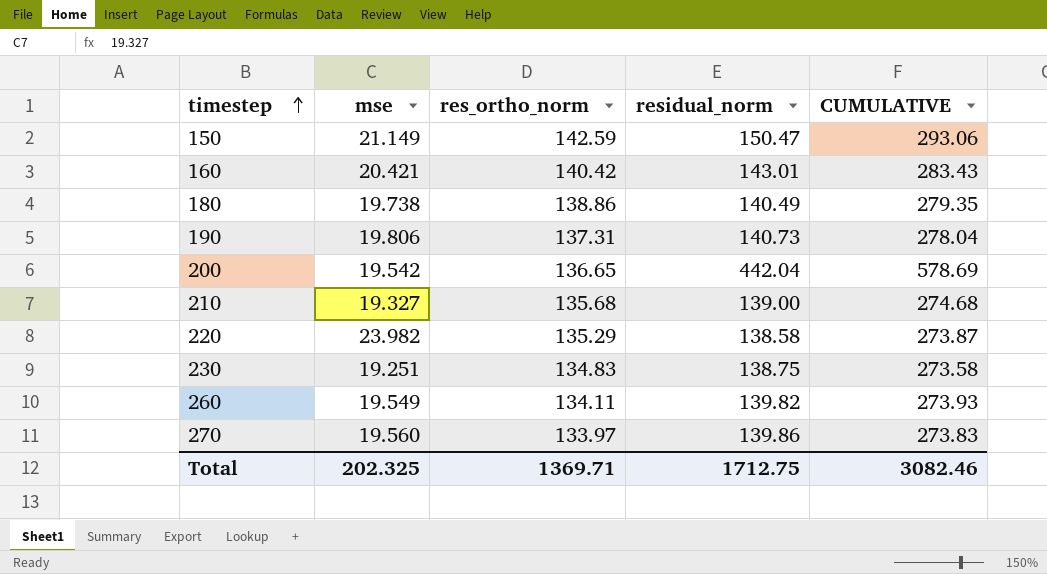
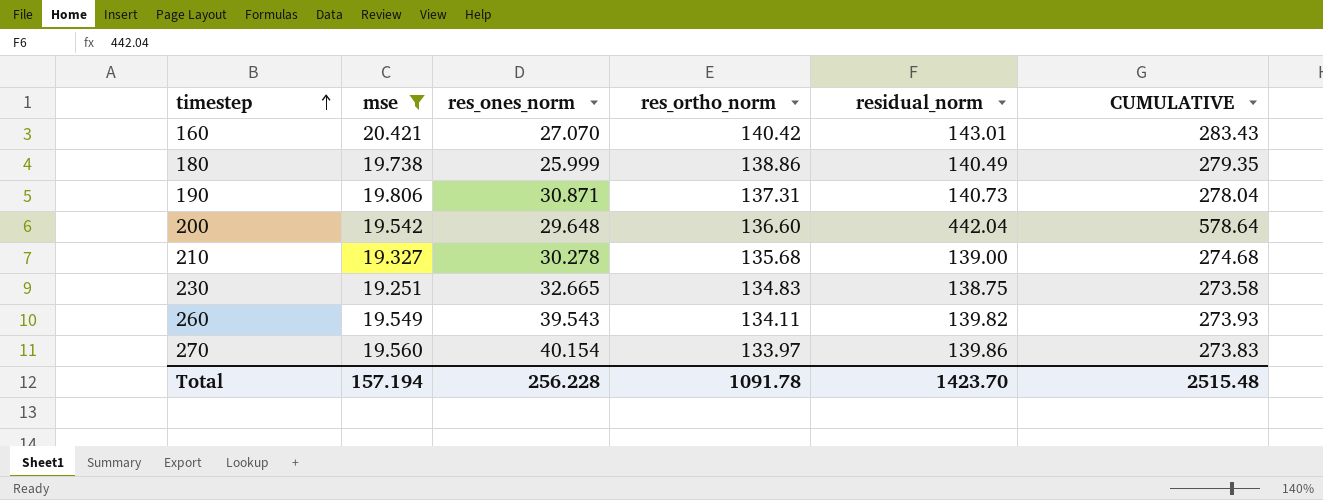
filter: none -> mse <= 20.421
column res_ones_norm | position: none -> 3
200 | res_ortho_norm: 136.65 -> 136.60
200 | CUMULATIVE: 578.69 -> 578.64
Total | mse: 202.325 -> 157.194
Total | res_ortho_norm: 1369.71 -> 1091.78
Total | residual_norm: 1712.75 -> 1423.70
Total | CUMULATIVE: 3082.46 -> 2515.48

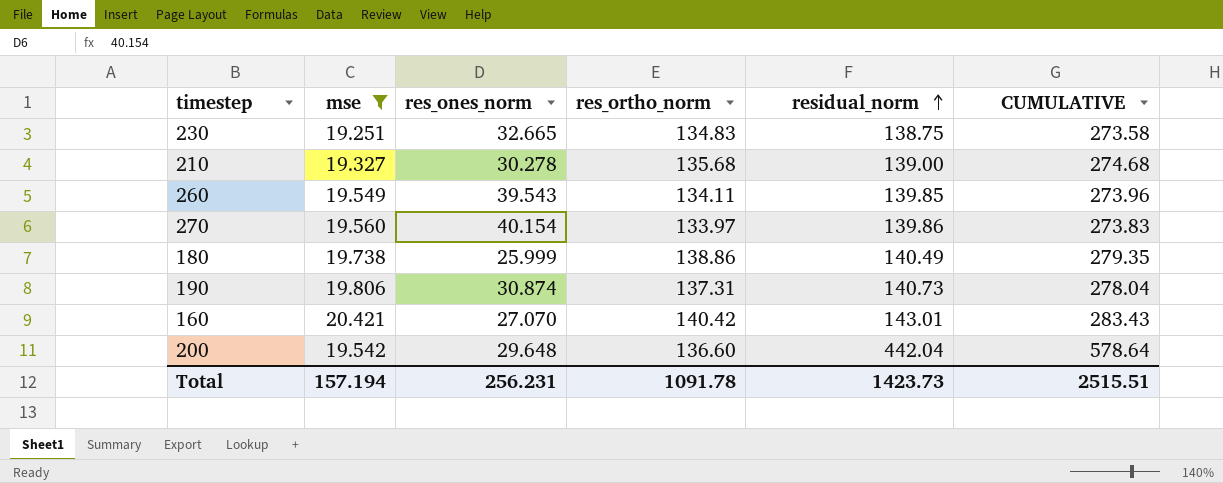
row order: timestep ascending -> residual_norm ascending
260 | residual_norm: 139.82 -> 139.85
260 | CUMULATIVE: 273.93 -> 273.96
190 | res_ones_norm: 30.871 -> 30.874
Total | res_ones_norm: 256.228 -> 256.231
Total | residual_norm: 1423.70 -> 1423.73
Total | CUMULATIVE: 2515.48 -> 2515.51

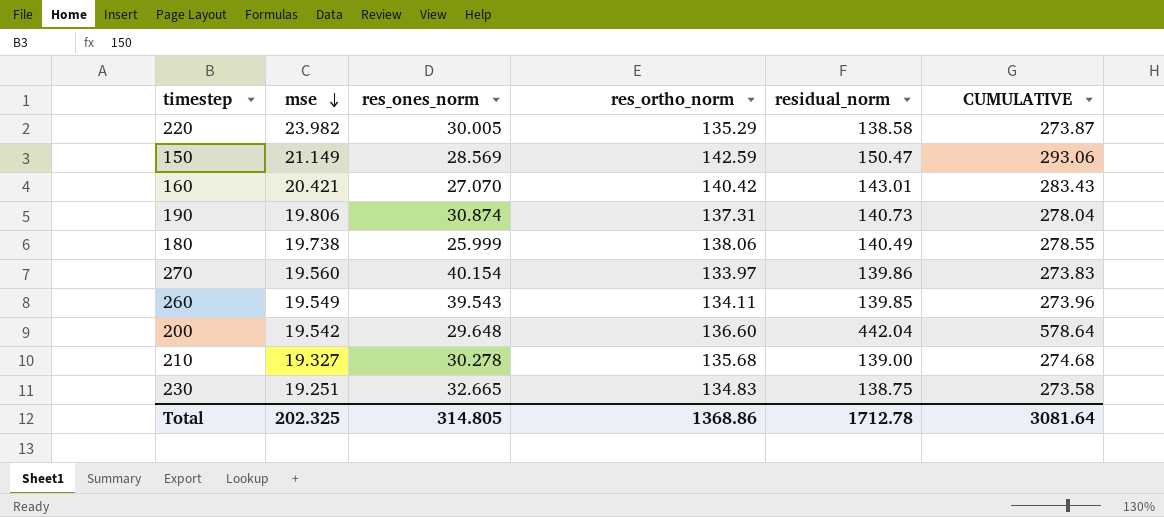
filter: mse <= 20.421 -> none
row order: residual_norm ascending -> mse descending
180 | res_ortho_norm: 138.86 -> 138.06
180 | CUMULATIVE: 279.35 -> 278.55
Total | mse: 157.194 -> 202.325
Total | res_ones_norm: 256.231 -> 314.805
Total | res_ortho_norm: 1091.78 -> 1368.86
Total | residual_norm: 1423.73 -> 1712.78
Total | CUMULATIVE: 2515.51 -> 3081.64

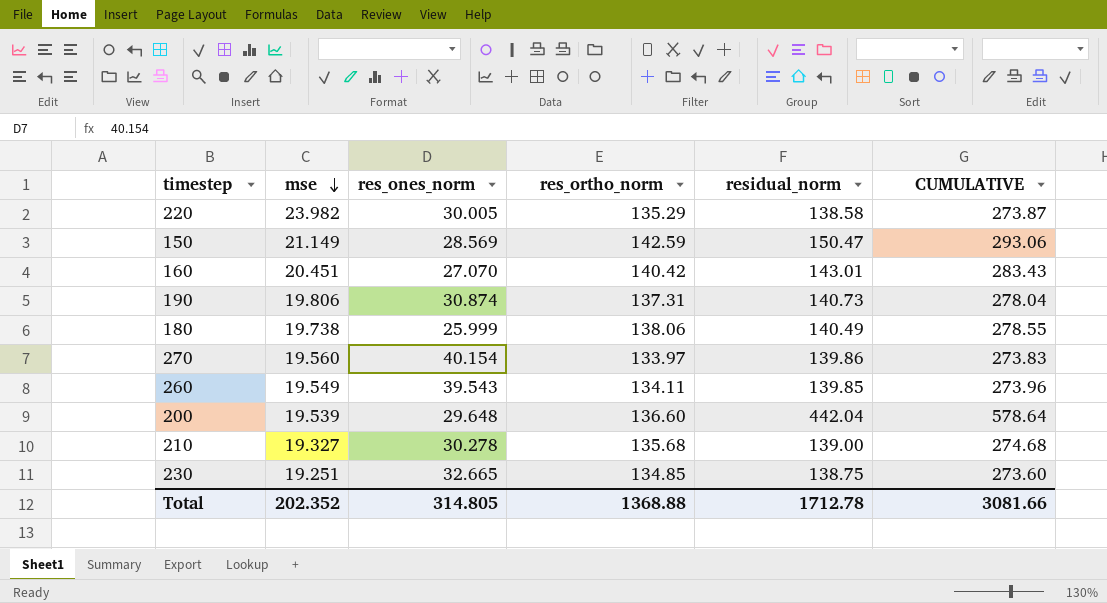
160 | mse: 20.421 -> 20.451
200 | mse: 19.542 -> 19.539
230 | res_ortho_norm: 134.83 -> 134.85
230 | CUMULATIVE: 273.58 -> 273.60
Total | mse: 202.325 -> 202.352
Total | res_ortho_norm: 1368.86 -> 1368.88
Total | CUMULATIVE: 3081.64 -> 3081.66

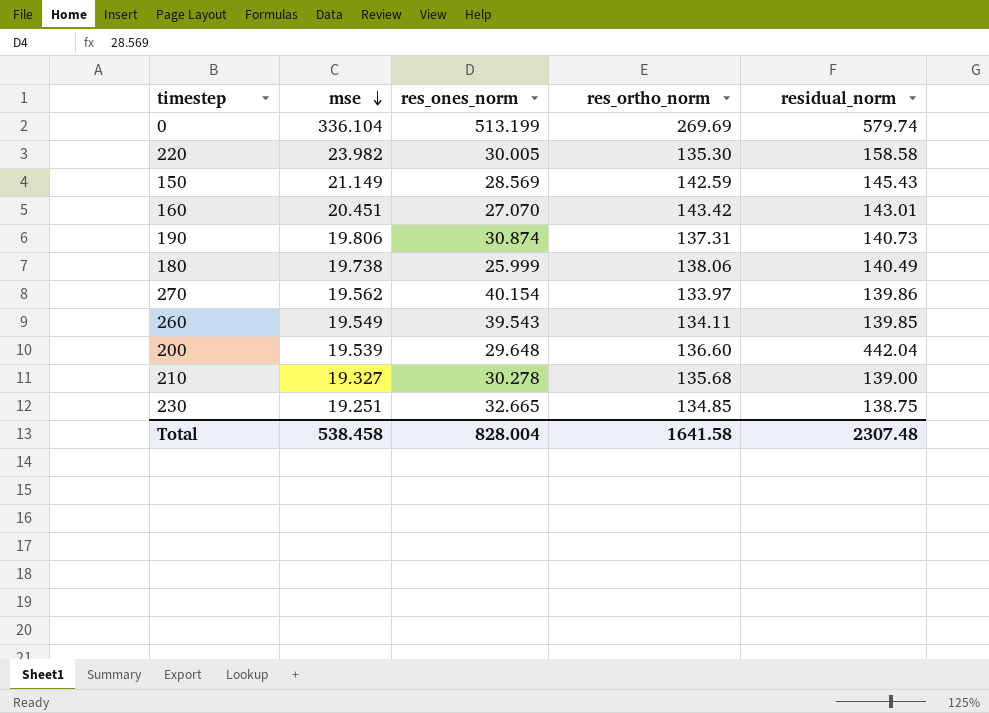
column CUMULATIVE | formula: [res_ortho_norm] + [residual_norm] -> none
row 0: none -> 336.104 | 513.199 | 269.69 | 579.74
220 | res_ortho_norm: 135.29 -> 135.30
220 | residual_norm: 138.58 -> 158.58
150 | residual_norm: 150.47 -> 145.43
160 | res_ortho_norm: 140.42 -> 143.42
270 | mse: 19.560 -> 19.562
Total | mse: 202.352 -> 538.458
Total | res_ones_norm: 314.805 -> 828.004
Total | res_ortho_norm: 1368.88 -> 1641.58
Total | residual_norm: 1712.78 -> 2307.48

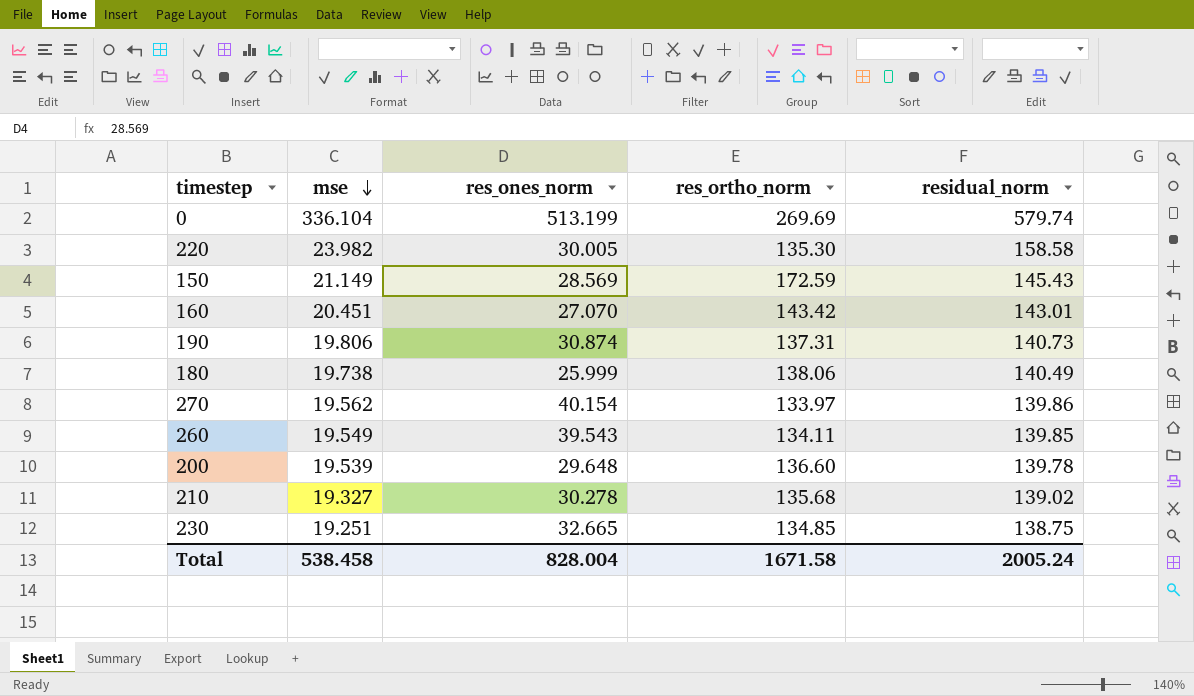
150 | res_ortho_norm: 142.59 -> 172.59
200 | residual_norm: 442.04 -> 139.78
210 | residual_norm: 139.00 -> 139.02
Total | res_ortho_norm: 1641.58 -> 1671.58
Total | residual_norm: 2307.48 -> 2005.24

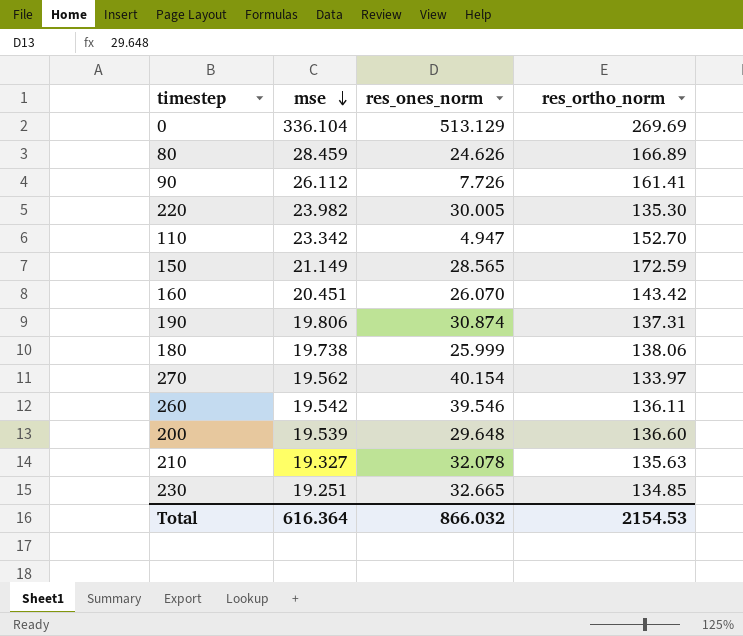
column residual_norm | position: 5 -> none
0 | res_ones_norm: 513.199 -> 513.129
row 80: none -> 28.459 | 24.626 | 166.89
row 90: none -> 26.112 | 7.726 | 161.41
row 110: none -> 23.342 | 4.947 | 152.70
150 | res_ones_norm: 28.569 -> 28.565
160 | res_ones_norm: 27.070 -> 26.070
260 | mse: 19.549 -> 19.542
260 | res_ones_norm: 39.543 -> 39.546
260 | res_ortho_norm: 134.11 -> 136.11
210 | res_ones_norm: 30.278 -> 32.078
210 | res_ortho_norm: 135.68 -> 135.63
Total | mse: 538.458 -> 616.364
Total | res_ones_norm: 828.004 -> 866.032
Total | res_ortho_norm: 1671.58 -> 2154.53

